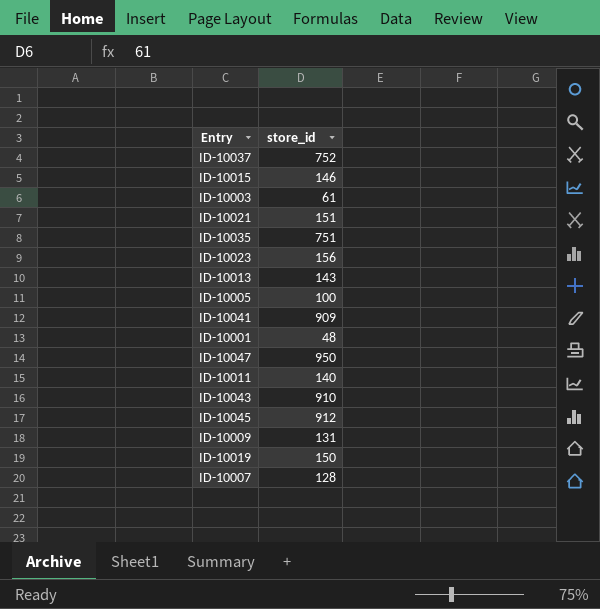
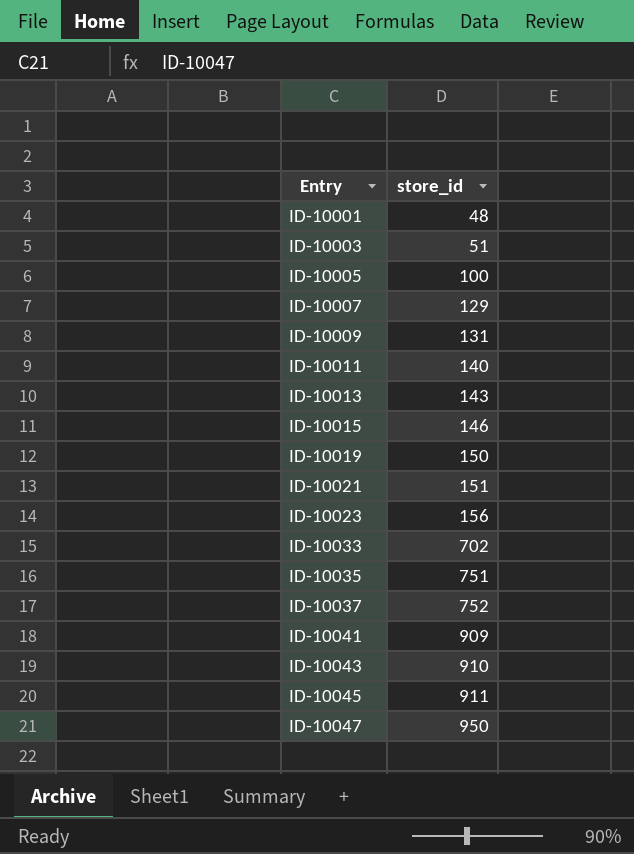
row order: none -> Entry ascending
ID-10003 | store_id: 61 -> 51
ID-10007 | store_id: 128 -> 129
row ID-10033: none -> 702
ID-10045 | store_id: 912 -> 911

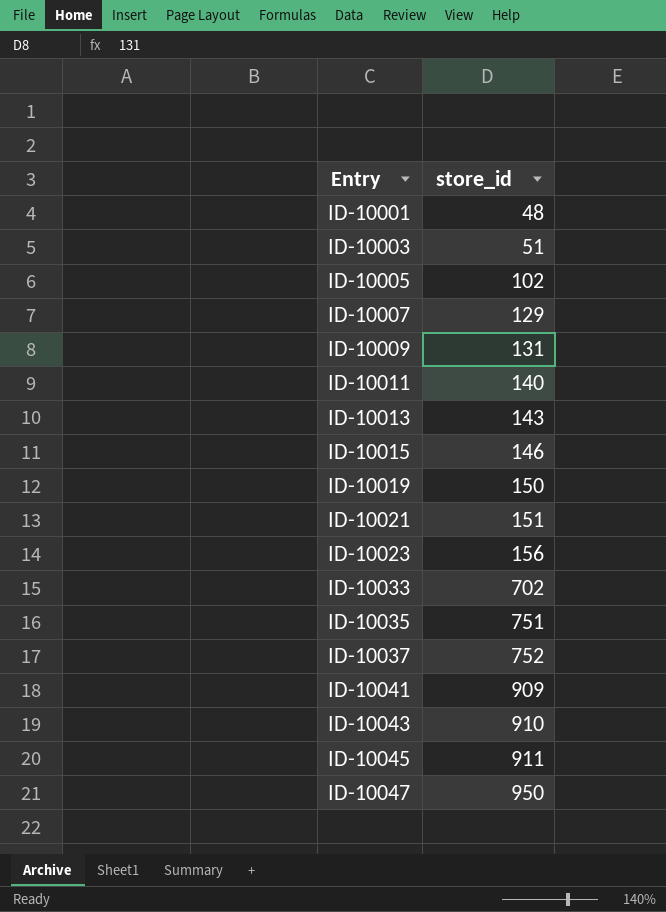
ID-10005 | store_id: 100 -> 102

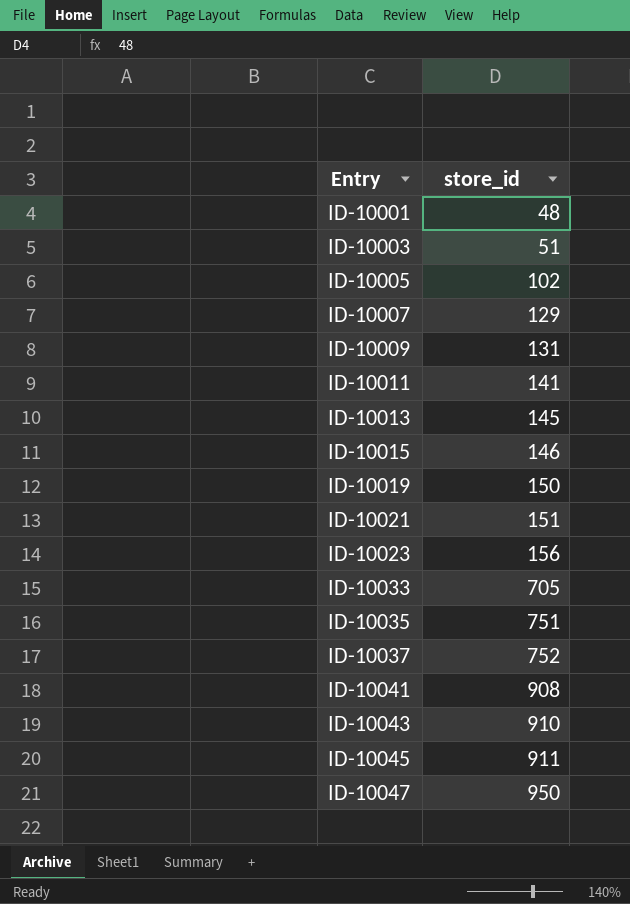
ID-10011 | store_id: 140 -> 141
ID-10013 | store_id: 143 -> 145
ID-10033 | store_id: 702 -> 705
ID-10041 | store_id: 909 -> 908

